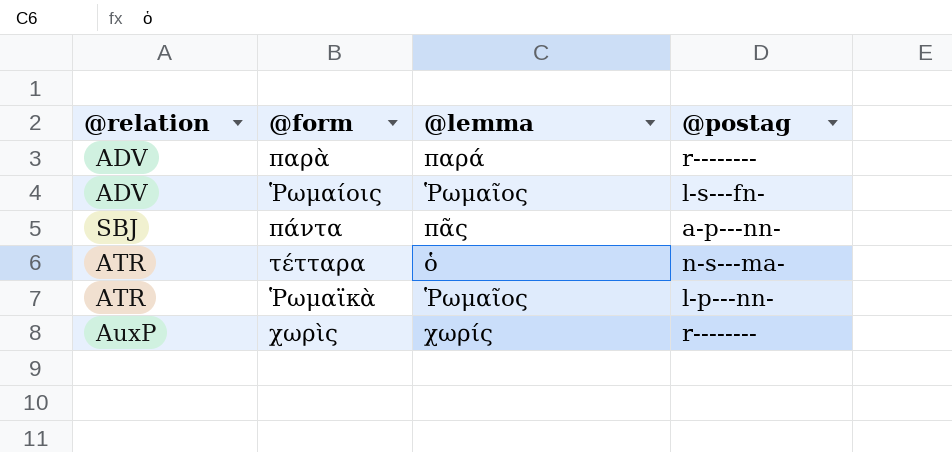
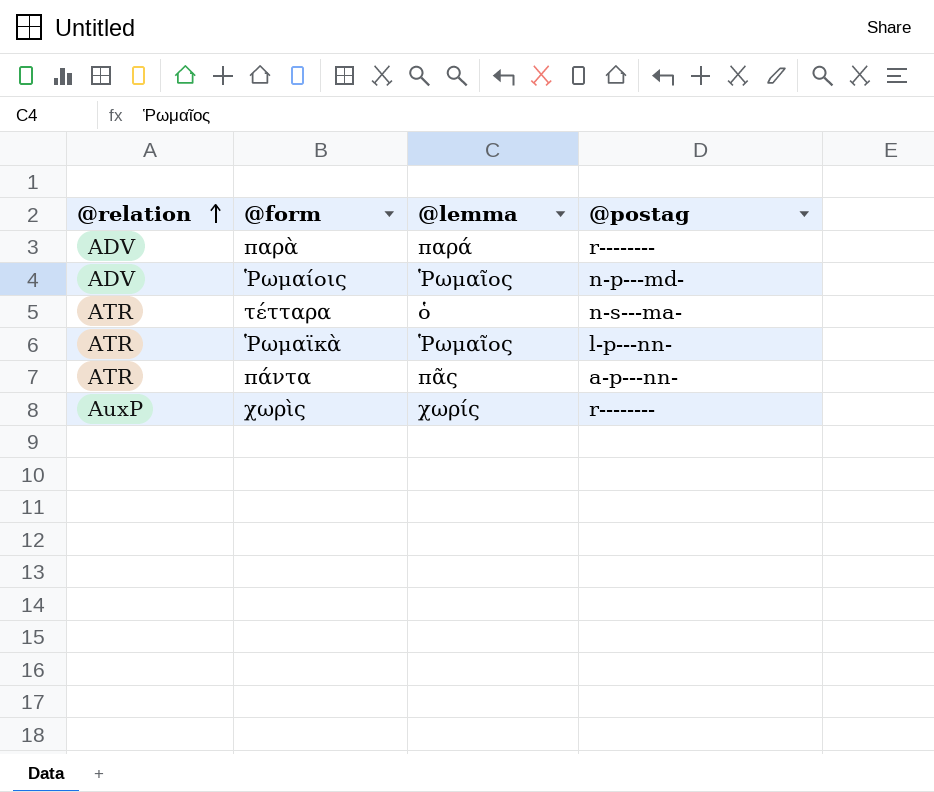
row order: none -> @relation ascending
Ῥωμαίοις | @postag: l-s---fn- -> n-p---md-
πάντα | @relation: SBJ -> ATR

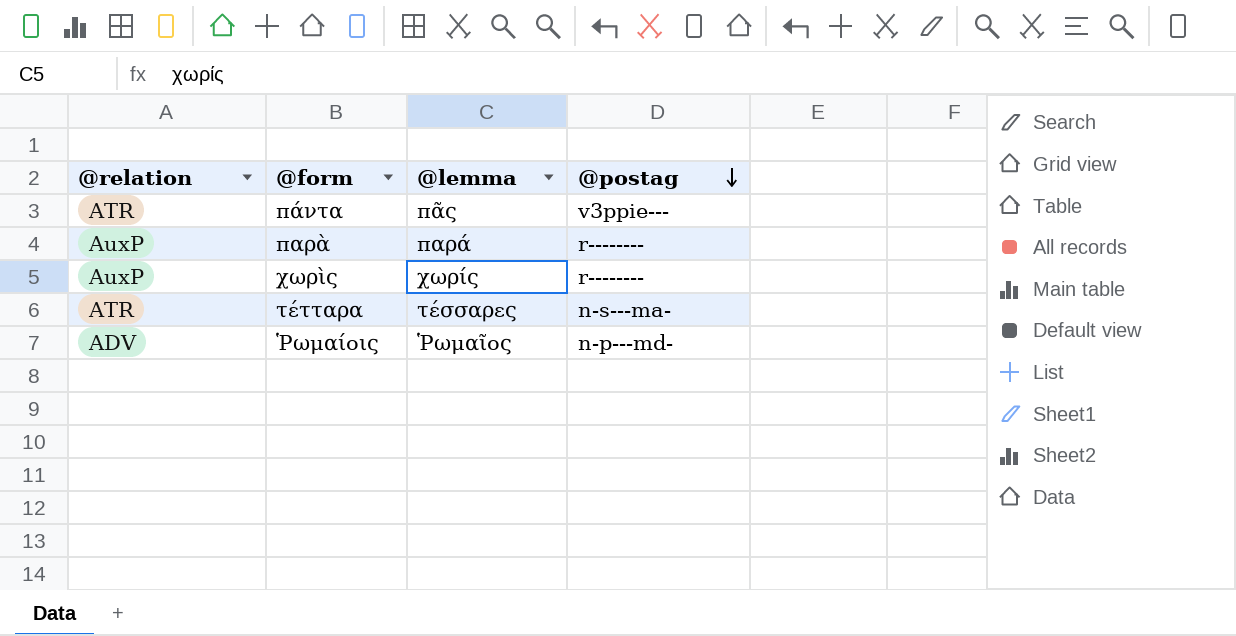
row order: @relation ascending -> @postag descending
row Ῥωμαϊκὰ: ATR | Ῥωμαῖος | l-p---nn- -> none
πάντα | @postag: a-p---nn- -> v3ppie---
παρὰ | @relation: ADV -> AuxP
τέτταρα | @lemma: ὁ -> τέσσαρες

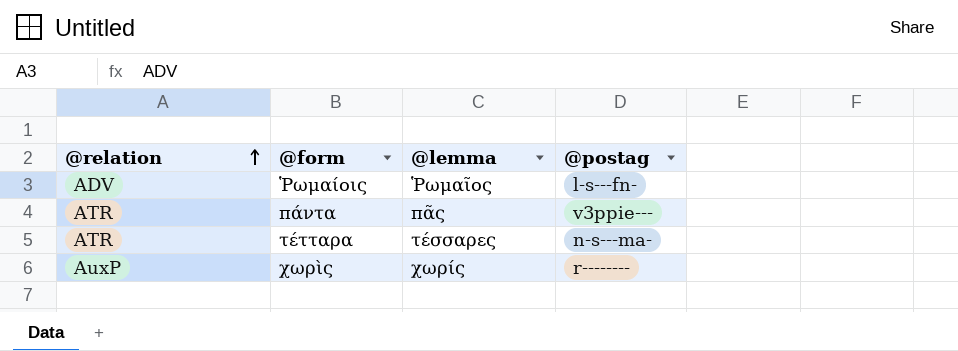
row order: @postag descending -> @relation ascending
row παρὰ: AuxP | παρά | r-------- -> none
Ῥωμαίοις | @postag: n-p---md- -> l-s---fn-

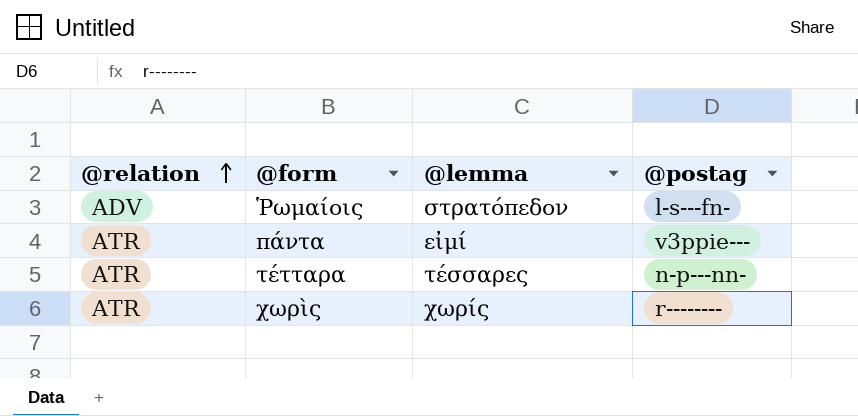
Ῥωμαίοις | @lemma: Ῥωμαῖος -> στρατόπεδον
πάντα | @lemma: πᾶς -> εἰμί
τέτταρα | @postag: n-s---ma- -> n-p---nn-
χωρὶς | @relation: AuxP -> ATR

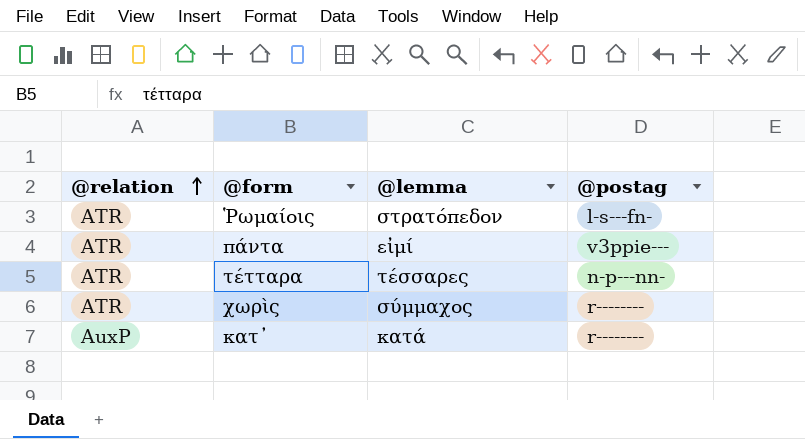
Ῥωμαίοις | @relation: ADV -> ATR
χωρὶς | @lemma: χωρίς -> σύμμαχος
row κατ᾽: none -> AuxP | κατά | r--------

